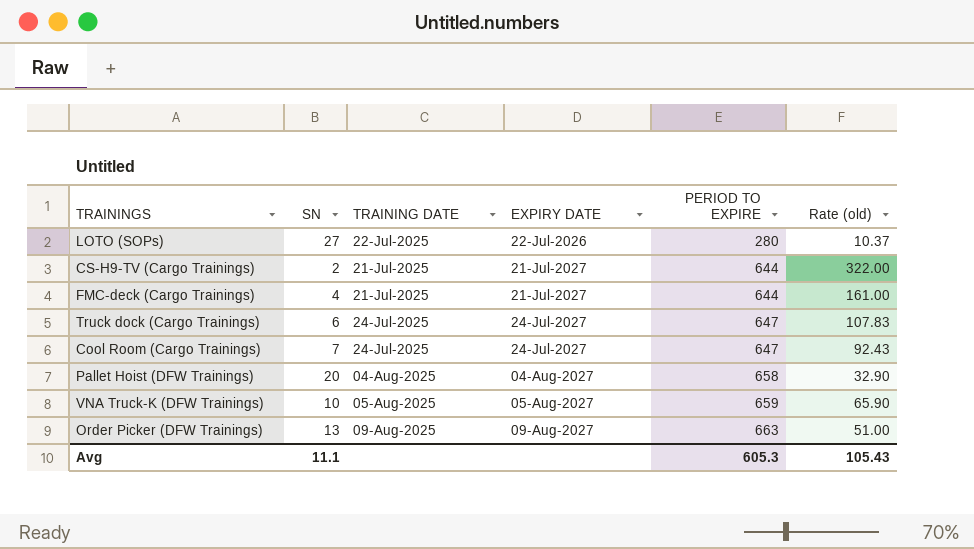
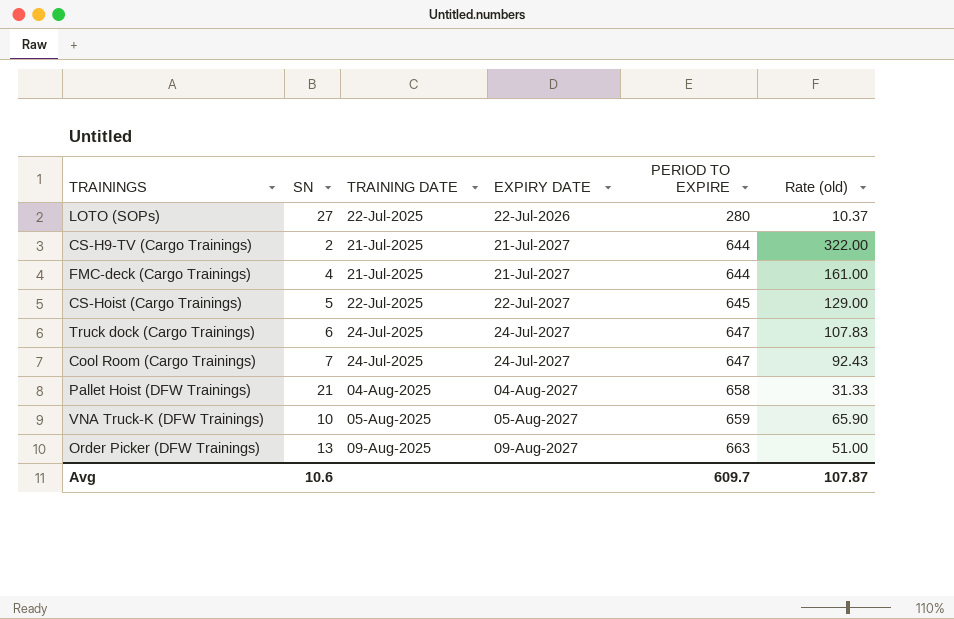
row CS-Hoist (Cargo Trainings): none -> 5 | 22-Jul-2025 | 22-Jul-2027 | 645 | 129.00
Pallet Hoist (DFW Trainings) | SN: 20 -> 21
Pallet Hoist (DFW Trainings) | Rate (old): 32.90 -> 31.33
Avg | SN: 11.1 -> 10.6
Avg | PERIOD TO EXPIRE: 605.3 -> 609.7
Avg | Rate (old): 105.43 -> 107.87

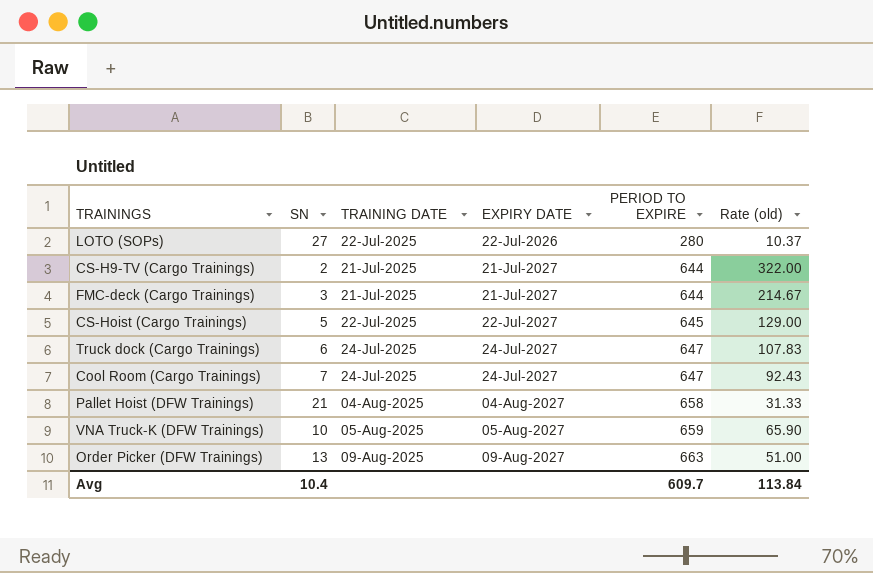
FMC-deck (Cargo Trainings) | SN: 4 -> 3
FMC-deck (Cargo Trainings) | Rate (old): 161.00 -> 214.67
Avg | SN: 10.6 -> 10.4
Avg | Rate (old): 107.87 -> 113.84

